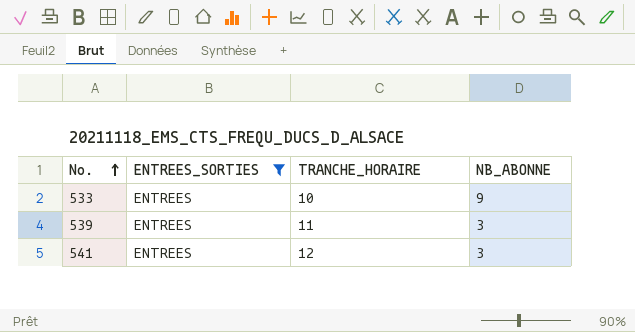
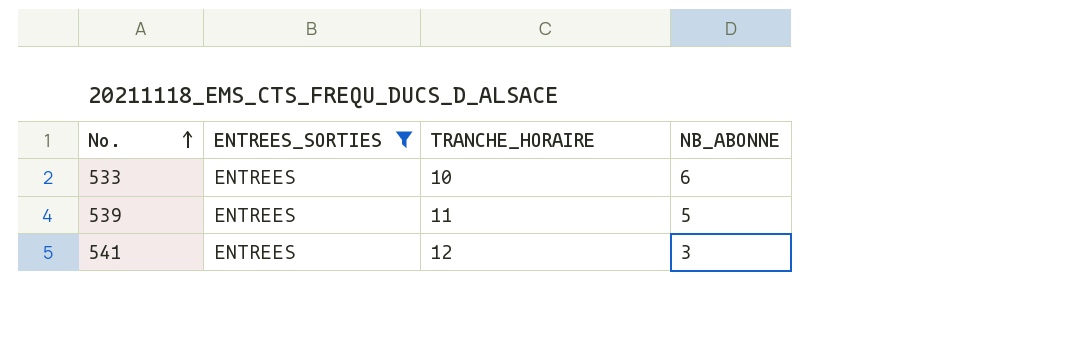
533 | NB_ABONNE: 9 -> 6
539 | NB_ABONNE: 3 -> 5

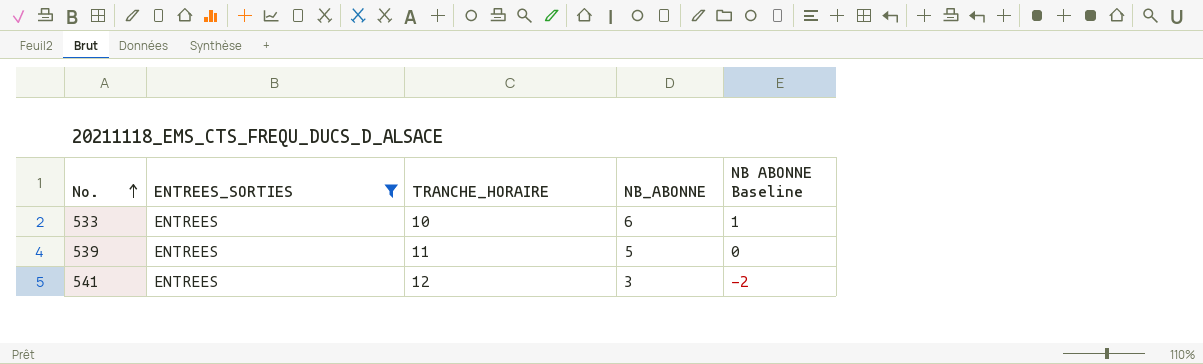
column NB ABONNE Baseline | formula: none -> [NB_ABONNE] - 5

